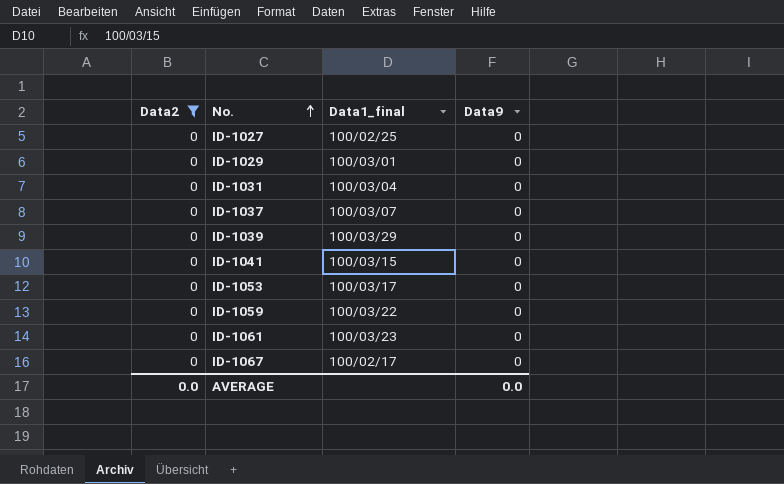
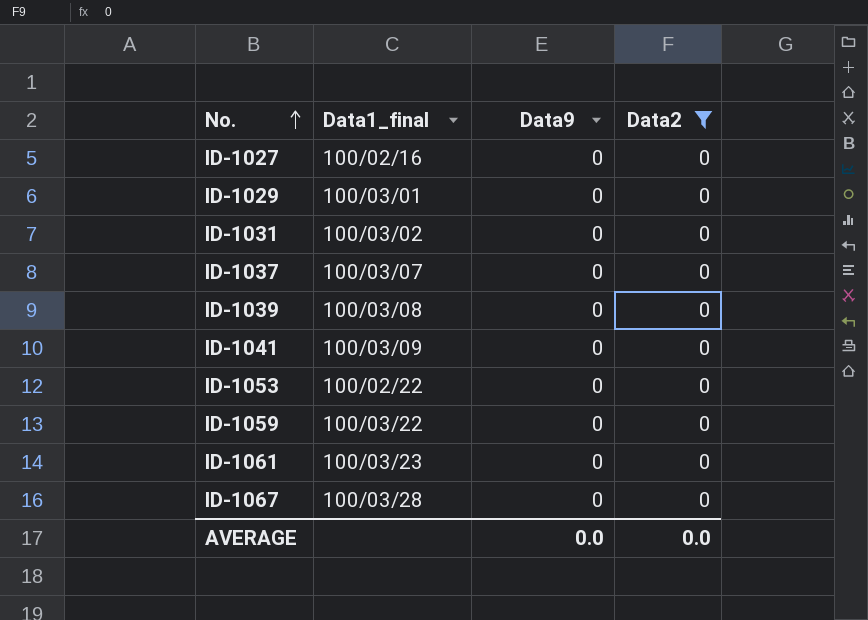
column Data2 | position: 1 -> 4
ID-1027 | Data1_final: 100/02/25 -> 100/02/16
ID-1031 | Data1_final: 100/03/04 -> 100/03/02
ID-1039 | Data1_final: 100/03/29 -> 100/03/08
ID-1041 | Data1_final: 100/03/15 -> 100/03/09
ID-1053 | Data1_final: 100/03/17 -> 100/02/22
ID-1067 | Data1_final: 100/02/17 -> 100/03/28

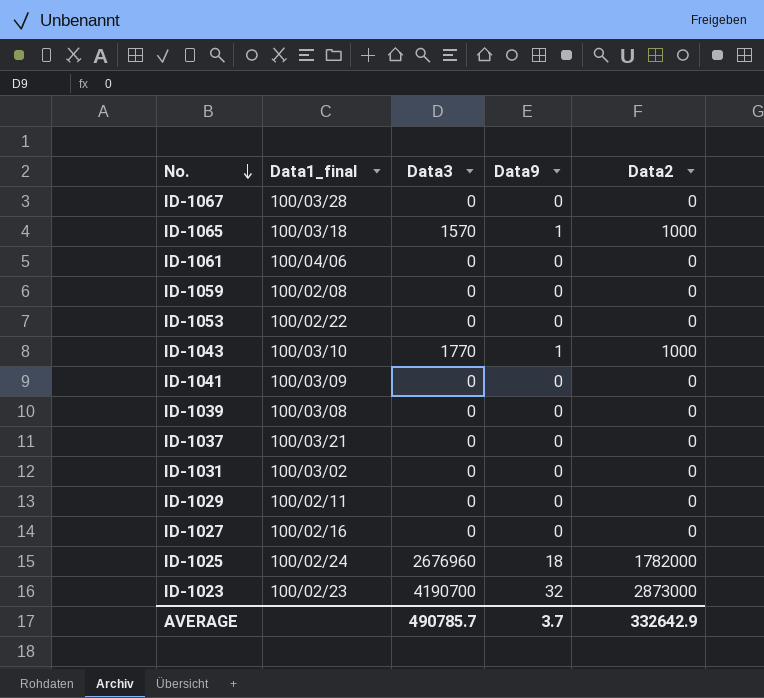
filter: Data2 = 0 -> none
row order: No. ascending -> No. descending
column Data3 | position: none -> 3
ID-1061 | Data1_final: 100/03/23 -> 100/04/06
ID-1059 | Data1_final: 100/03/22 -> 100/02/08
ID-1037 | Data1_final: 100/03/07 -> 100/03/21
ID-1029 | Data1_final: 100/03/01 -> 100/02/11
AVERAGE | Data9: 0.0 -> 3.7
AVERAGE | Data2: 0.0 -> 332642.9

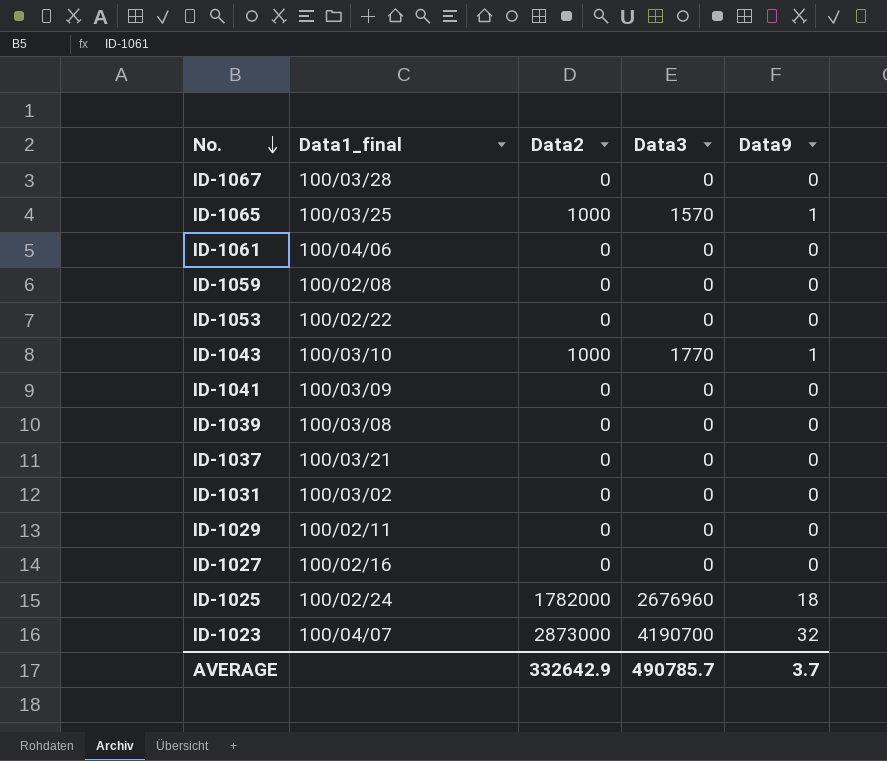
column Data2 | position: 5 -> 3
ID-1065 | Data1_final: 100/03/18 -> 100/03/25
ID-1023 | Data1_final: 100/02/23 -> 100/04/07

